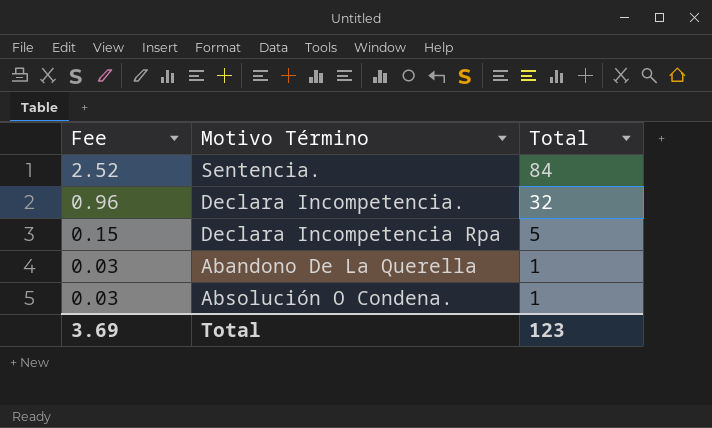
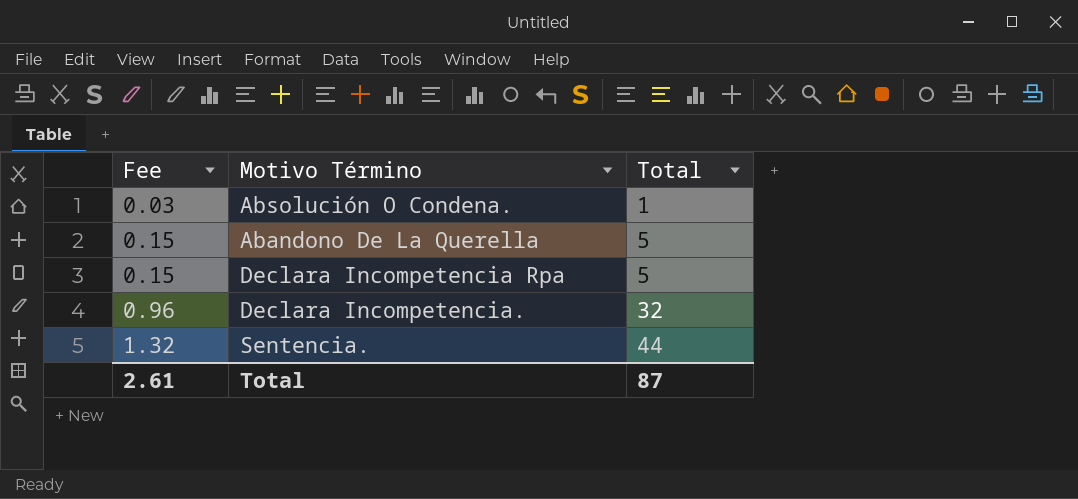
row order: Fee descending -> Fee ascending
Abandono De La Querella | Fee: 0.03 -> 0.15
Abandono De La Querella | Total: 1 -> 5
Sentencia. | Fee: 2.52 -> 1.32
Sentencia. | Total: 84 -> 44
Total | Fee: 3.69 -> 2.61
Total | Total: 123 -> 87

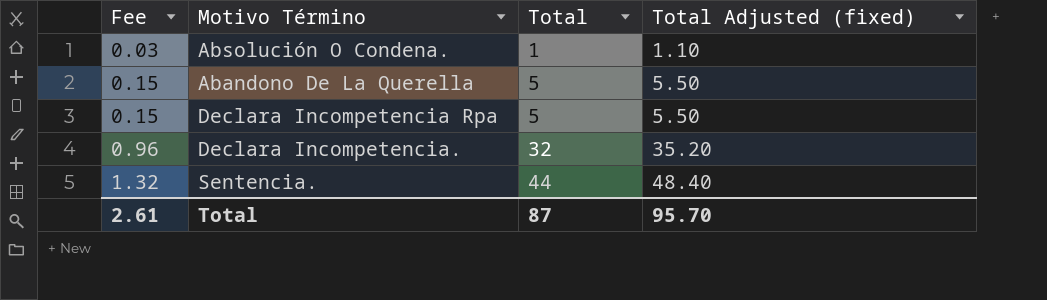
column Total Adjusted (fixed) | formula: none -> [Total] * 1.1

